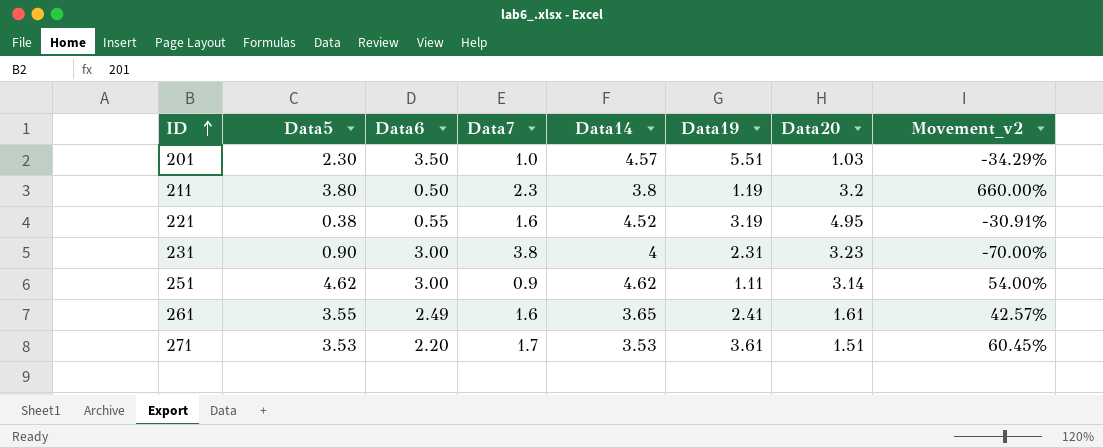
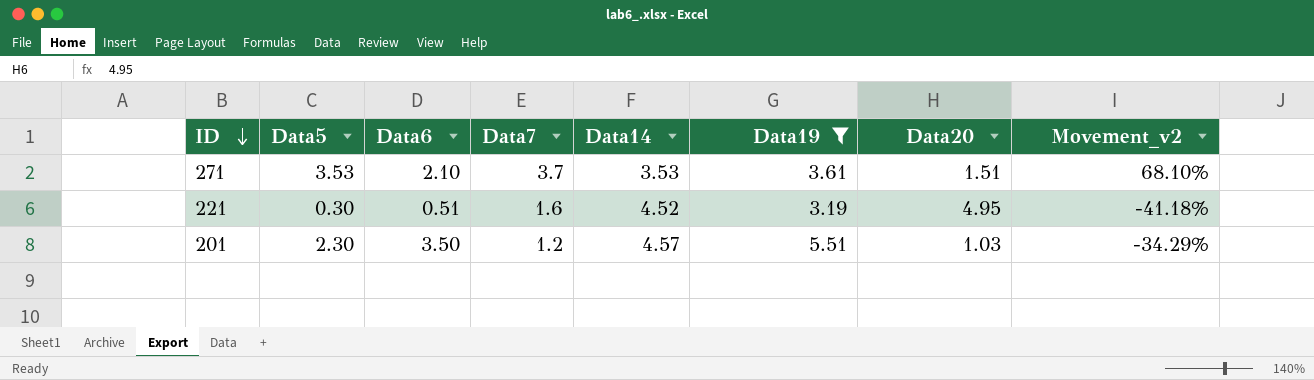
filter: none -> Data19 >= 3.19
row order: ID ascending -> ID descending
271 | Data6: 2.20 -> 2.10
271 | Data7: 1.7 -> 3.7
271 | Movement_v2: 60.45% -> 68.10%
221 | Data5: 0.38 -> 0.30
221 | Data6: 0.55 -> 0.51
221 | Movement_v2: -30.91% -> -41.18%
201 | Data7: 1.0 -> 1.2

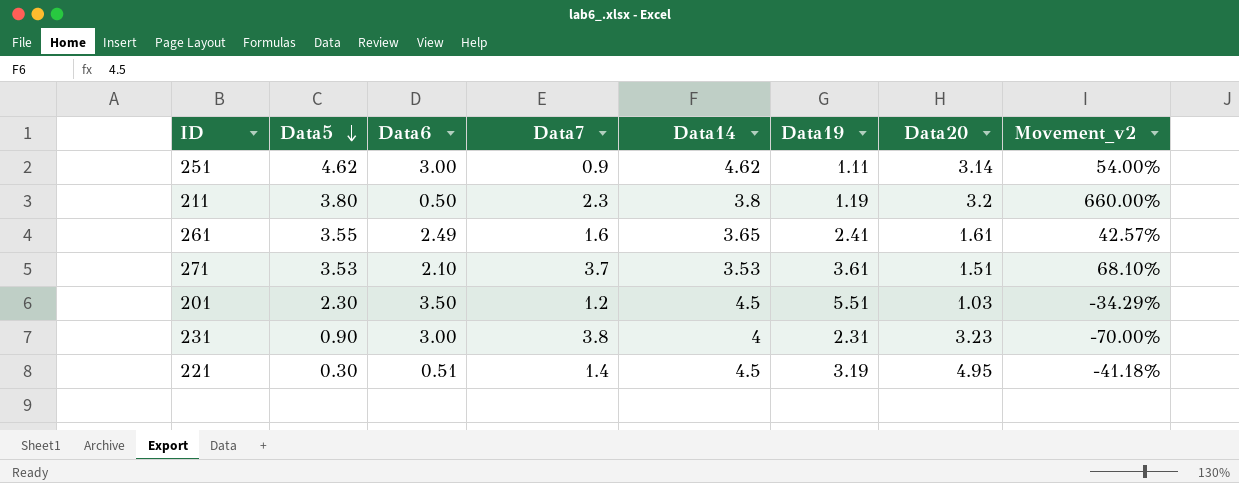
filter: Data19 >= 3.19 -> none
row order: ID descending -> Data5 descending
201 | Data14: 4.57 -> 4.5
221 | Data7: 1.6 -> 1.4
221 | Data14: 4.52 -> 4.5

